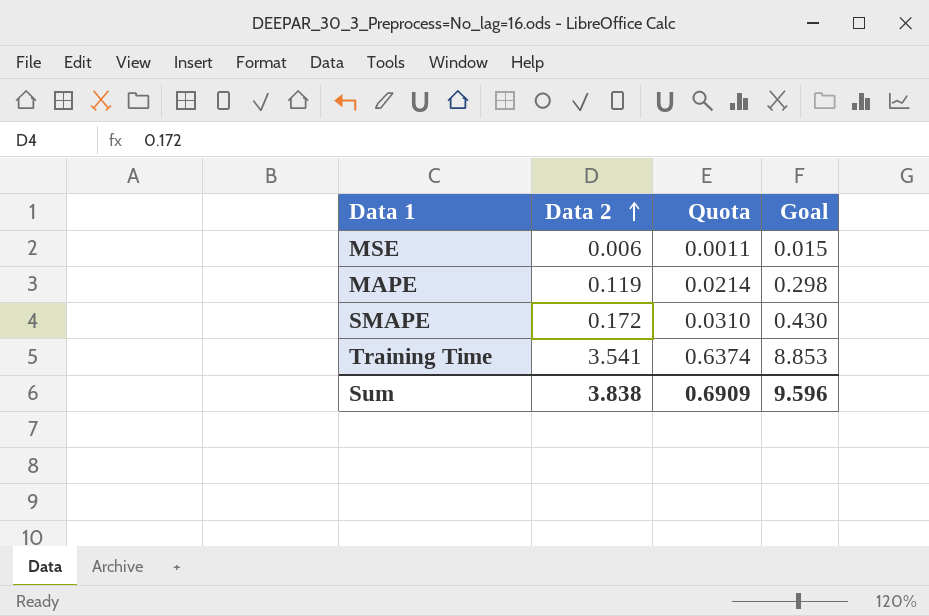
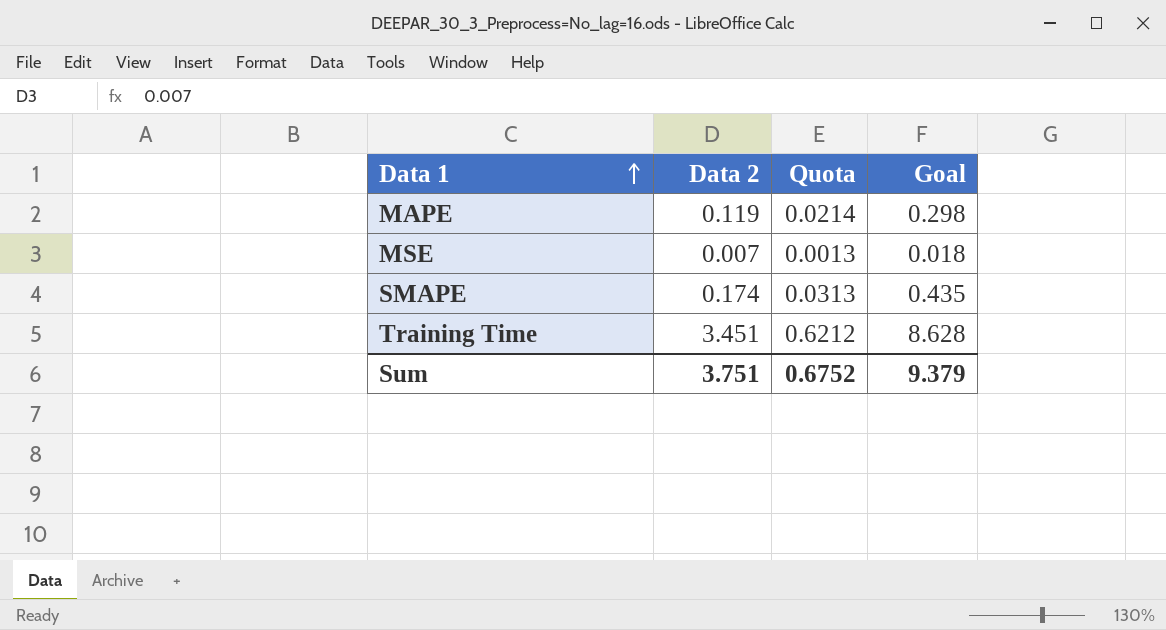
row order: Data 2 ascending -> Data 1 ascending
MSE | Data 2: 0.006 -> 0.007
MSE | Quota: 0.0011 -> 0.0013
MSE | Goal: 0.015 -> 0.018
SMAPE | Data 2: 0.172 -> 0.174
SMAPE | Quota: 0.0310 -> 0.0313
SMAPE | Goal: 0.430 -> 0.435
Training Time | Data 2: 3.541 -> 3.451
Training Time | Quota: 0.6374 -> 0.6212
Training Time | Goal: 8.853 -> 8.628
Sum | Data 2: 3.838 -> 3.751
Sum | Quota: 0.6909 -> 0.6752
Sum | Goal: 9.596 -> 9.379

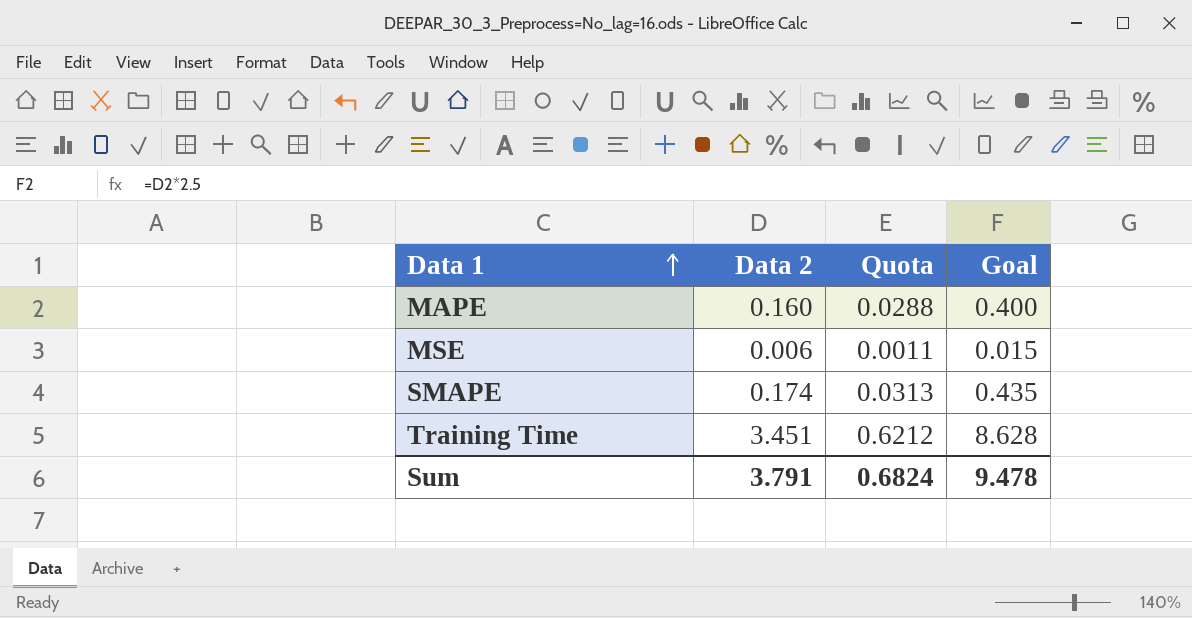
MAPE | Data 2: 0.119 -> 0.160
MAPE | Quota: 0.0214 -> 0.0288
MAPE | Goal: 0.298 -> 0.400
MSE | Data 2: 0.007 -> 0.006
MSE | Quota: 0.0013 -> 0.0011
MSE | Goal: 0.018 -> 0.015
Sum | Data 2: 3.751 -> 3.791
Sum | Quota: 0.6752 -> 0.6824
Sum | Goal: 9.379 -> 9.478

